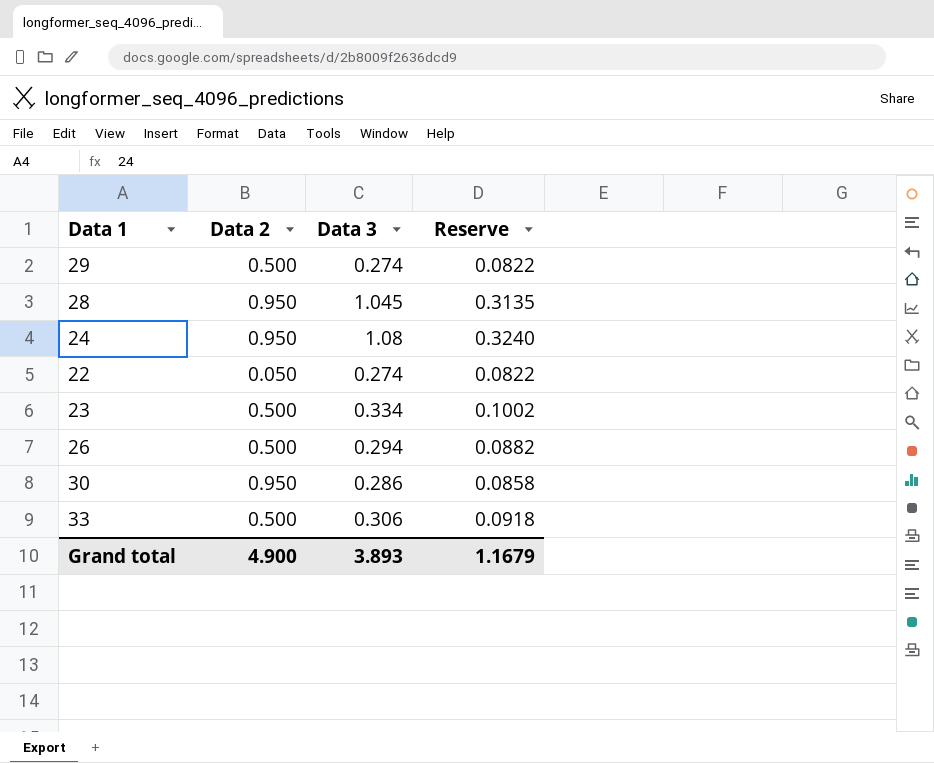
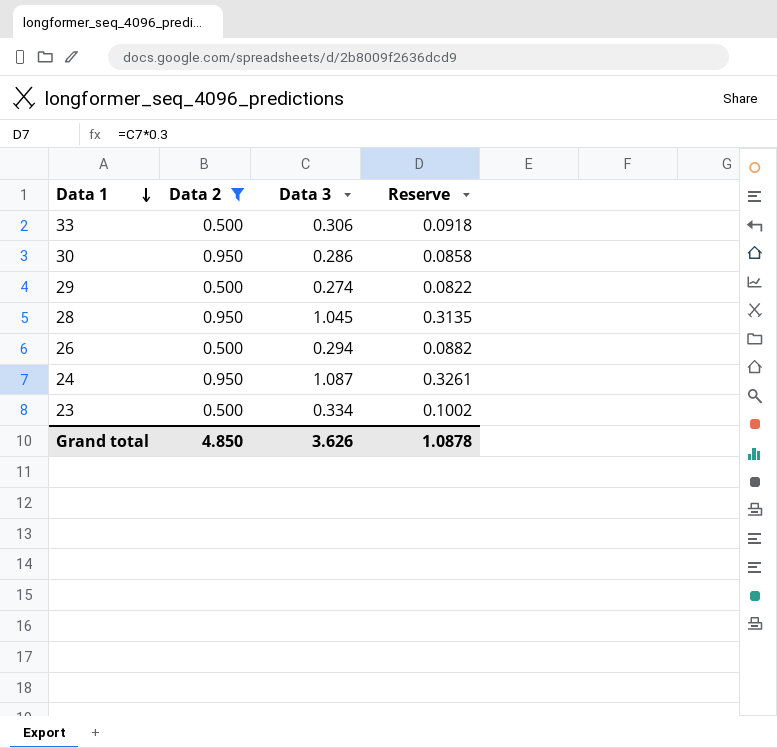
filter: none -> Data 2 != 0.050
row order: none -> Data 1 descending
24 | Data 3: 1.08 -> 1.087
24 | Reserve: 0.3240 -> 0.3261
Grand total | Data 2: 4.900 -> 4.850
Grand total | Data 3: 3.893 -> 3.626
Grand total | Reserve: 1.1679 -> 1.0878

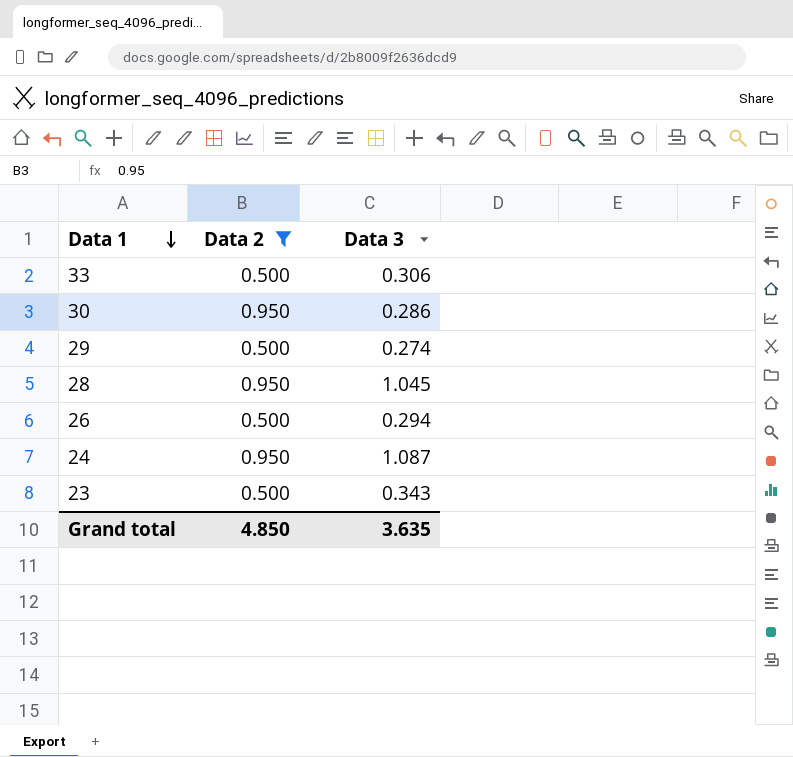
column Reserve | formula: [Data 3] * 0.3 -> none
23 | Data 3: 0.334 -> 0.343
Grand total | Data 3: 3.626 -> 3.635

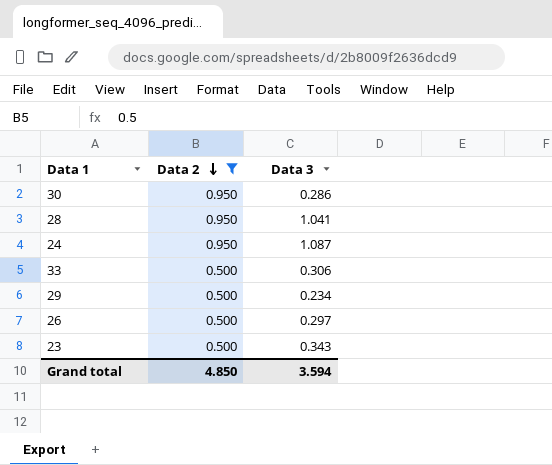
row order: Data 1 descending -> Data 2 descending
28 | Data 3: 1.045 -> 1.041
29 | Data 3: 0.274 -> 0.234
26 | Data 3: 0.294 -> 0.297
Grand total | Data 3: 3.635 -> 3.594

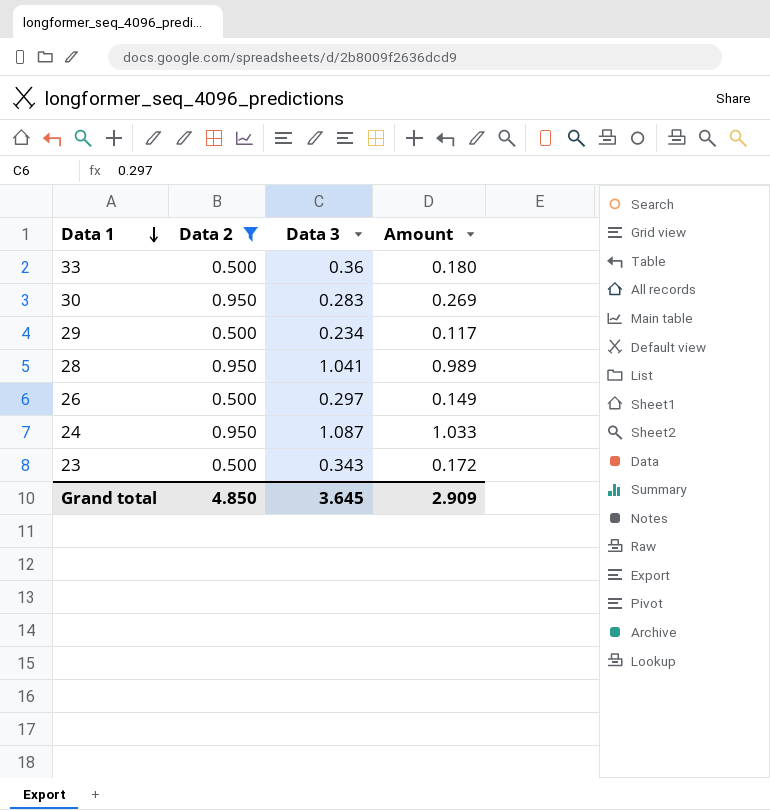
row order: Data 2 descending -> Data 1 descending
column Amount | formula: none -> [Data 2] * [Data 3]
33 | Data 3: 0.306 -> 0.36
30 | Data 3: 0.286 -> 0.283
Grand total | Data 3: 3.594 -> 3.645

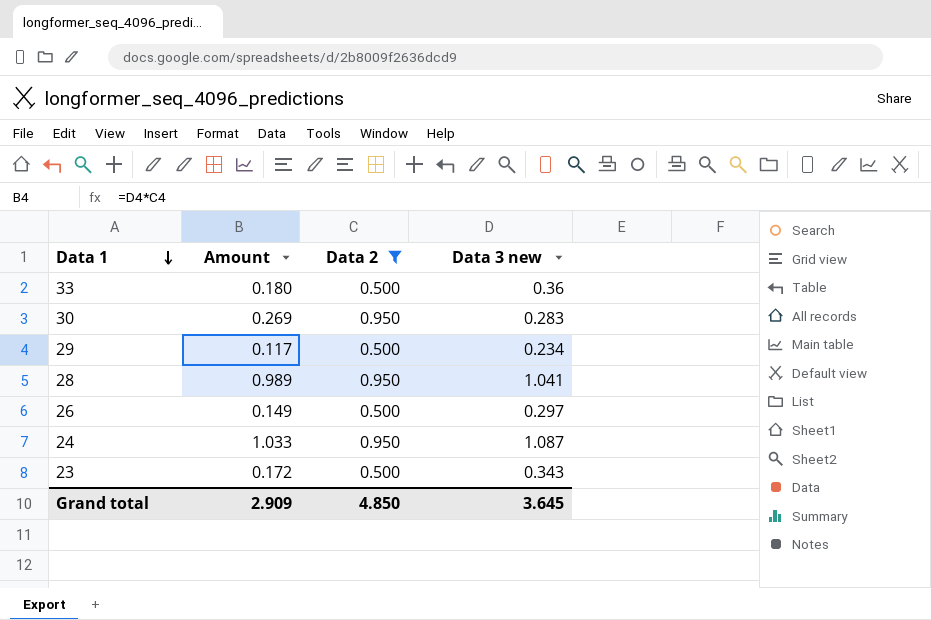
column Amount | position: 4 -> 2
column name: Data 3 -> Data 3 new

